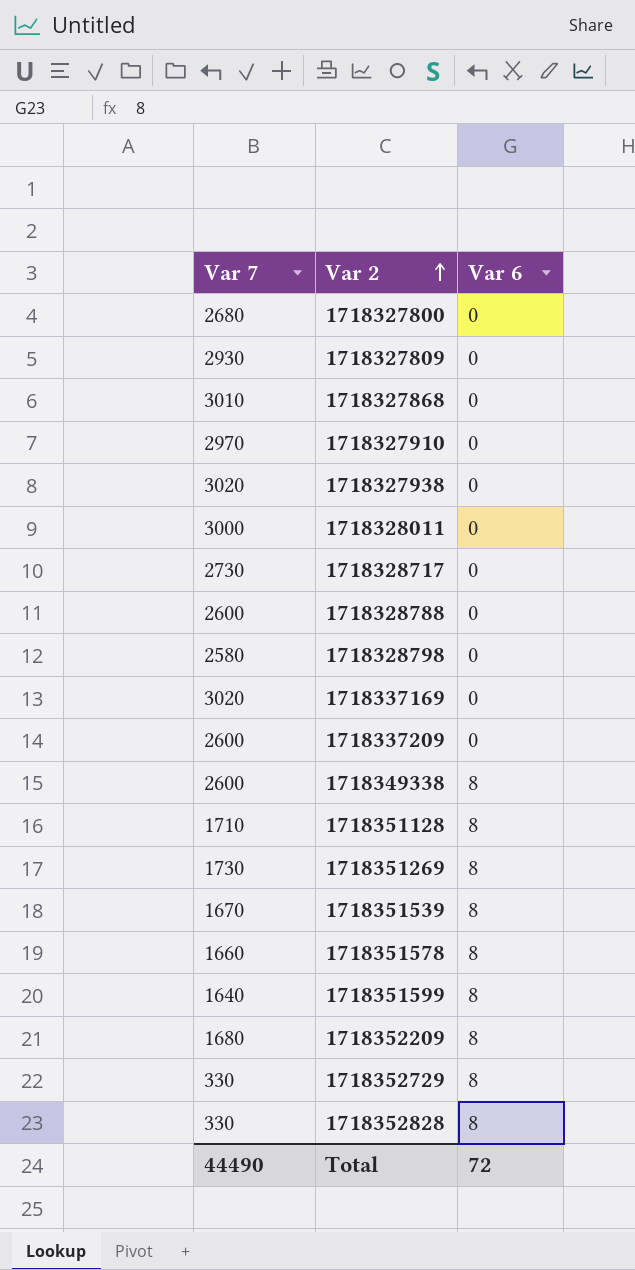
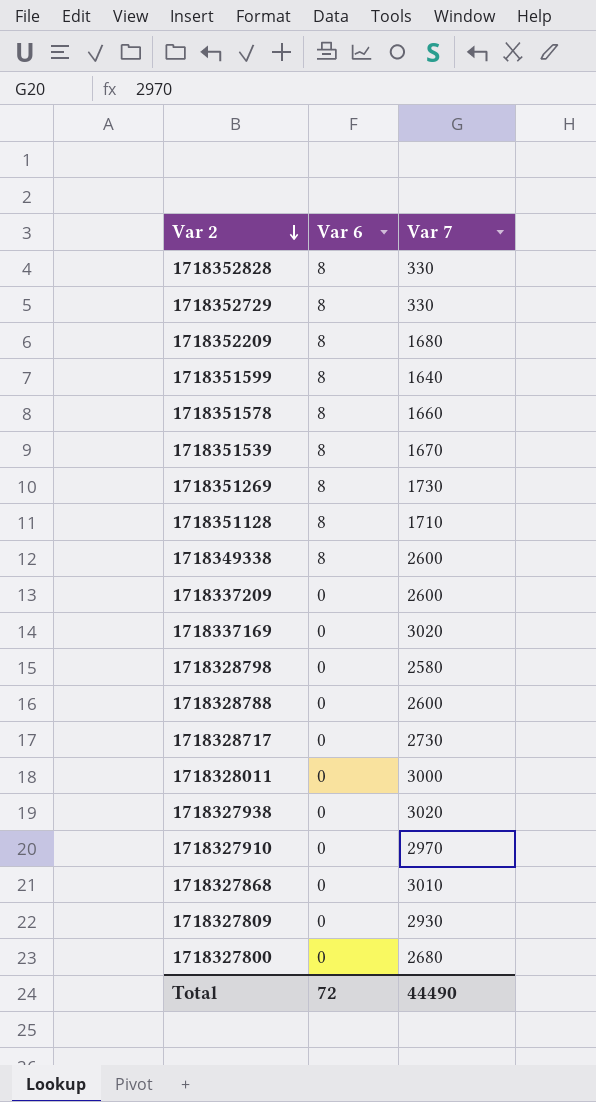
row order: Var 2 ascending -> Var 2 descending
column Var 7 | position: 1 -> 3

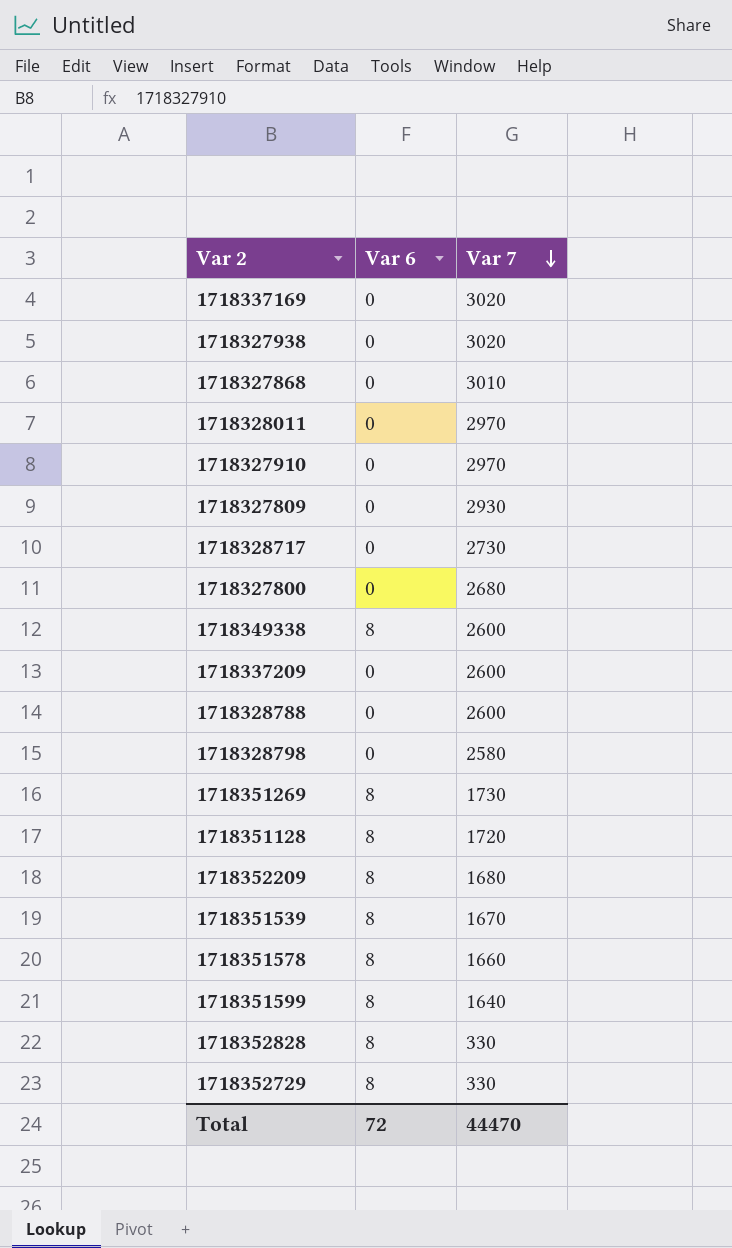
row order: Var 2 descending -> Var 7 descending
1718328011 | Var 7: 3000 -> 2970
1718351128 | Var 7: 1710 -> 1720
Total | Var 7: 44490 -> 44470

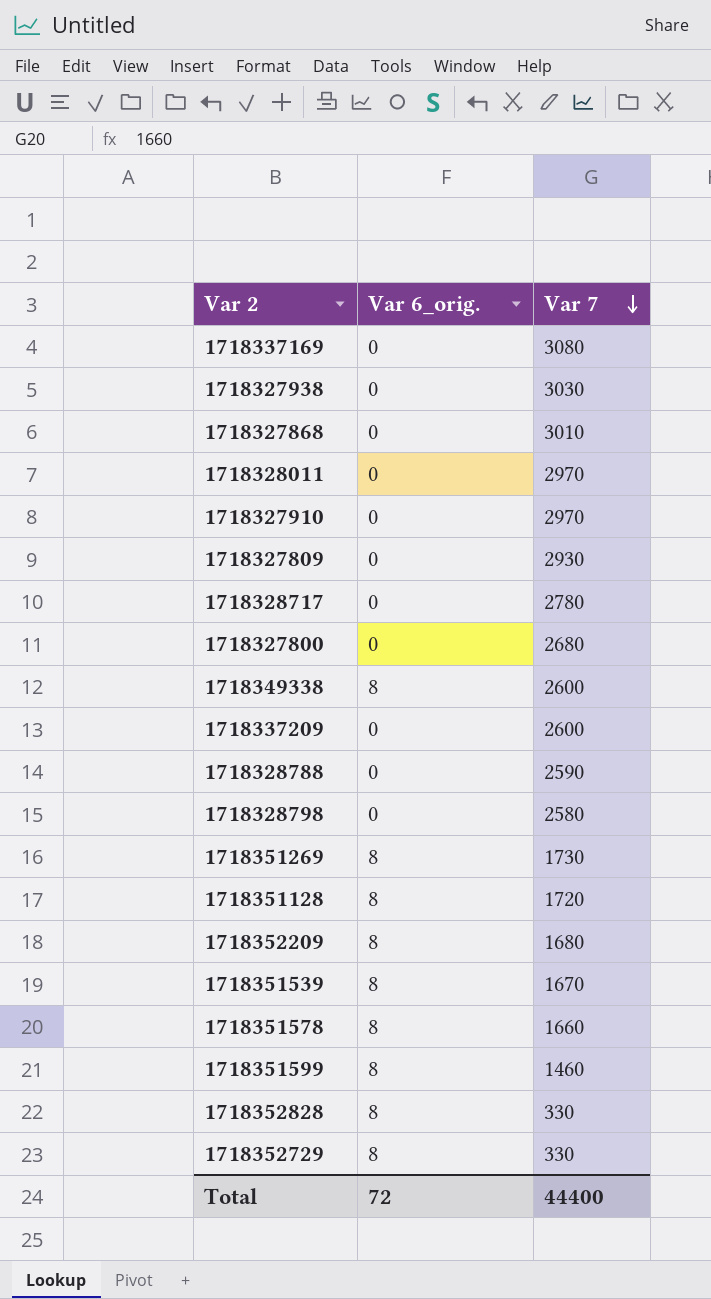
column name: Var 6 -> Var 6_orig.
1718337169 | Var 7: 3020 -> 3080
1718327938 | Var 7: 3020 -> 3030
1718328717 | Var 7: 2730 -> 2780
1718328788 | Var 7: 2600 -> 2590
1718351599 | Var 7: 1640 -> 1460
Total | Var 7: 44470 -> 44400

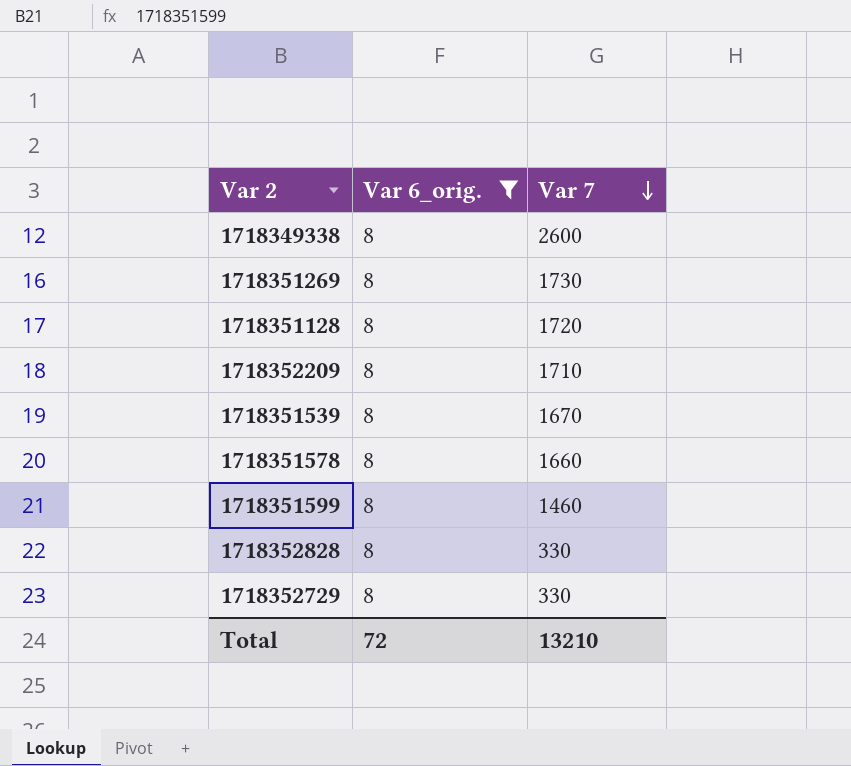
filter: none -> Var 6_orig. = 8
1718352209 | Var 7: 1680 -> 1710
Total | Var 7: 44400 -> 13210

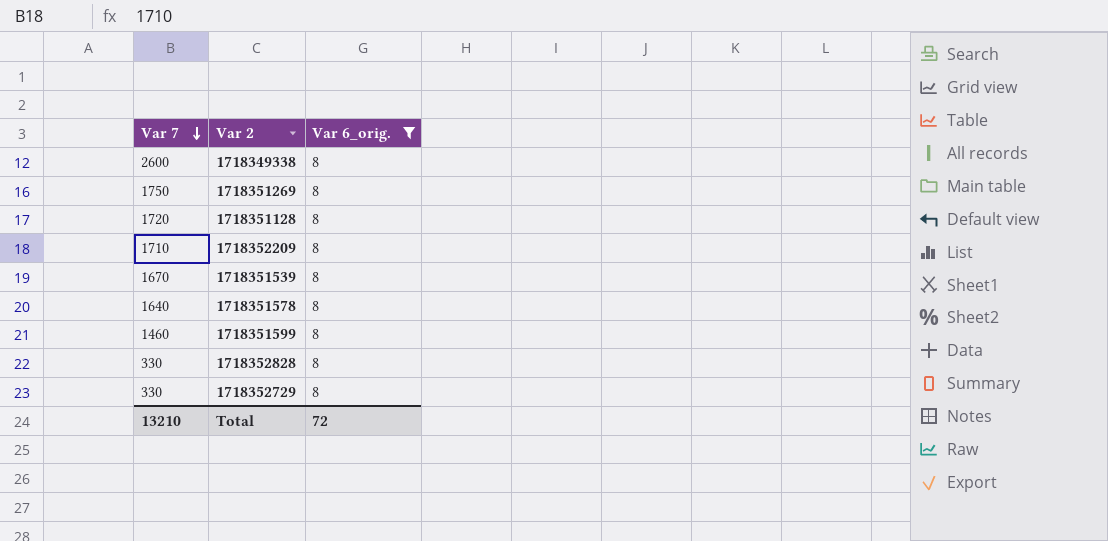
column Var 7 | position: 3 -> 1
1718351269 | Var 7: 1730 -> 1750
1718351578 | Var 7: 1660 -> 1640

